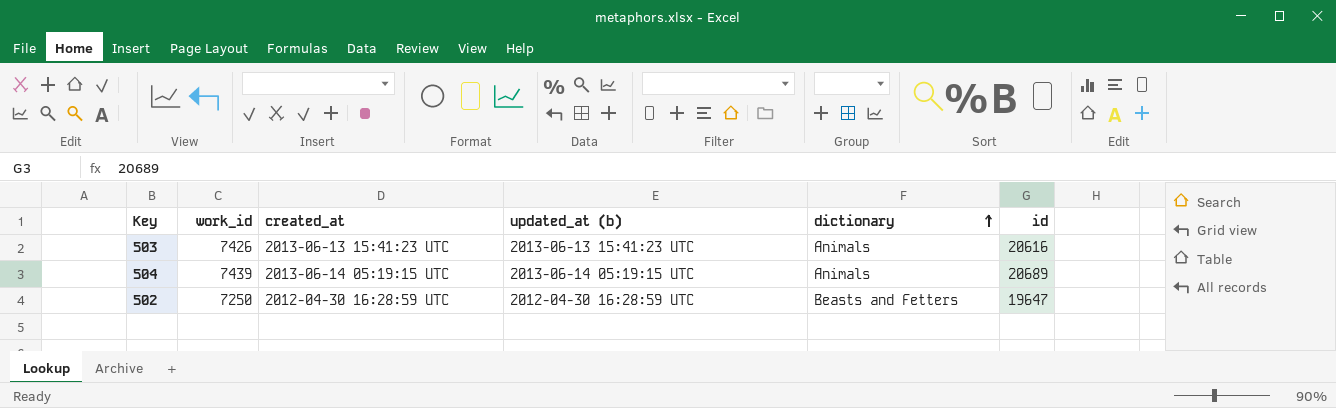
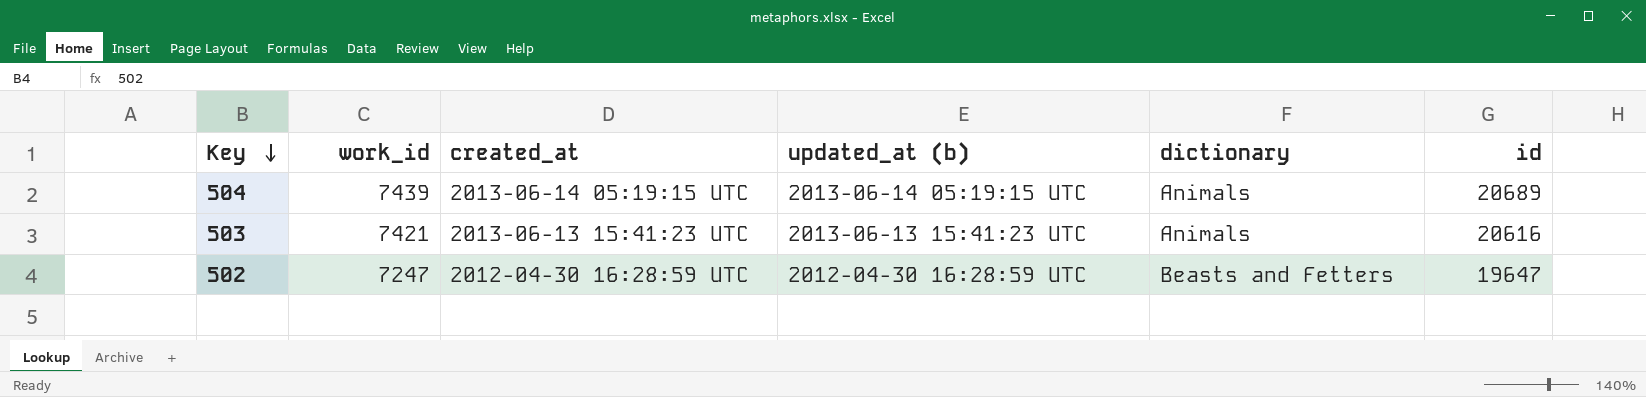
row order: dictionary ascending -> Key descending
503 | work_id: 7426 -> 7421
502 | work_id: 7250 -> 7247

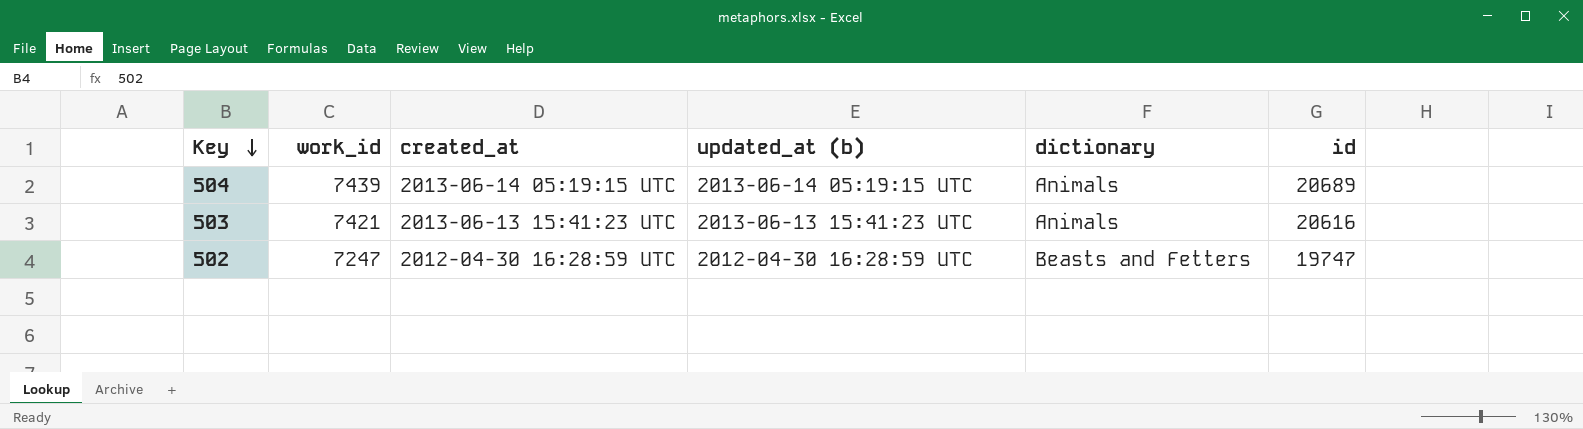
502 | id: 19647 -> 19747

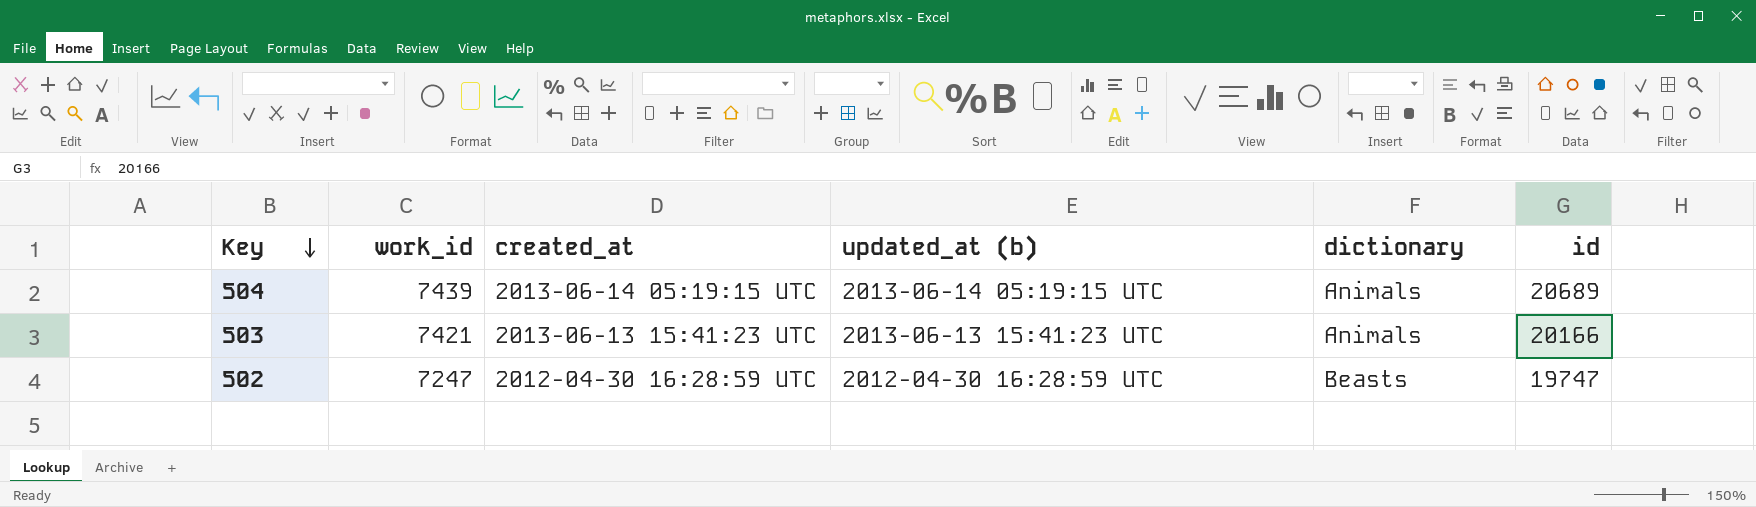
503 | id: 20616 -> 20166
502 | dictionary: Beasts and Fetters -> Beasts

